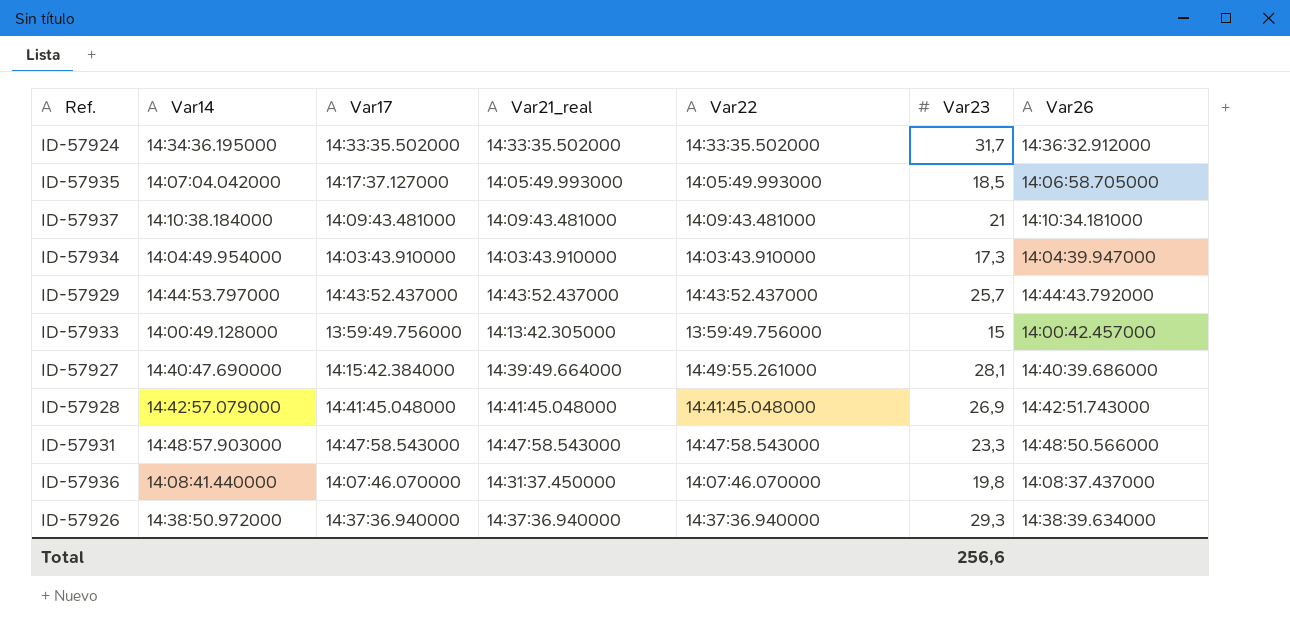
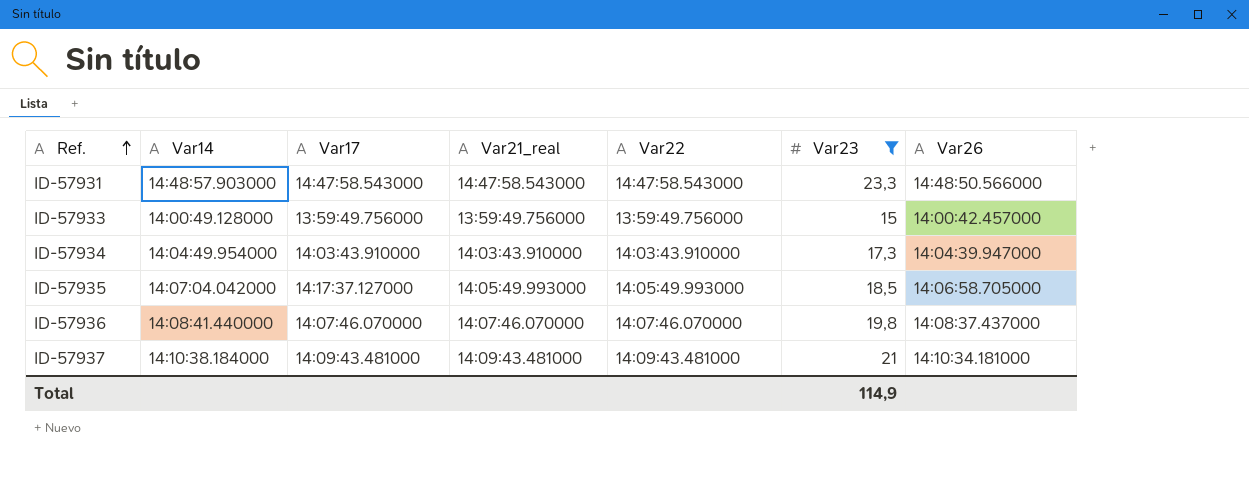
filter: none -> Var23 <= 23,3
row order: none -> Ref. ascending
ID-57933 | Var21_real: 14:13:42.305000 -> 13:59:49.756000
ID-57936 | Var21_real: 14:31:37.450000 -> 14:07:46.070000
Total | Var23: 256,6 -> 114,9

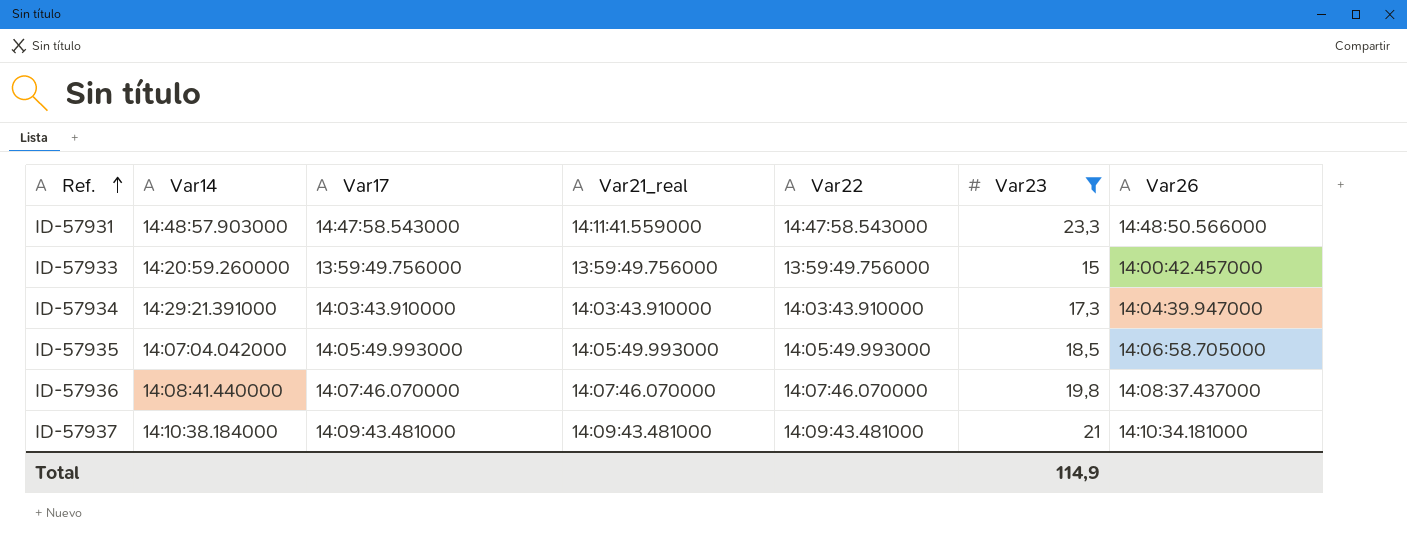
ID-57931 | Var21_real: 14:47:58.543000 -> 14:11:41.559000
ID-57933 | Var14: 14:00:49.128000 -> 14:20:59.260000
ID-57934 | Var14: 14:04:49.954000 -> 14:29:21.391000
ID-57935 | Var17: 14:17:37.127000 -> 14:05:49.993000

